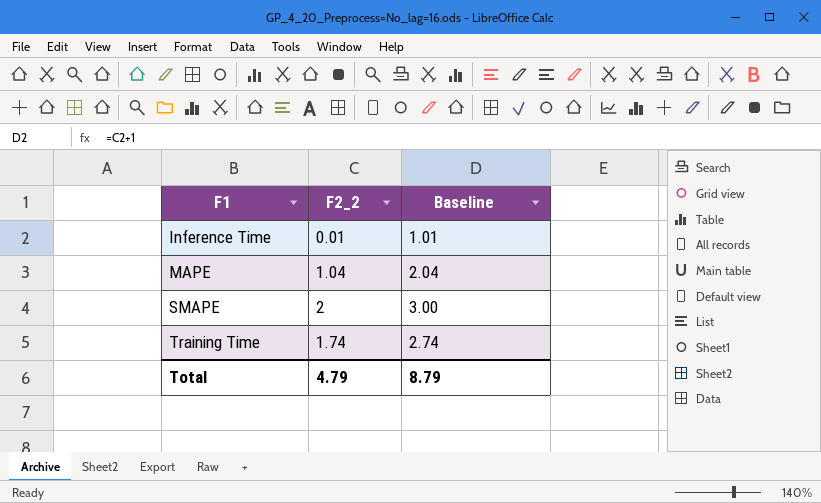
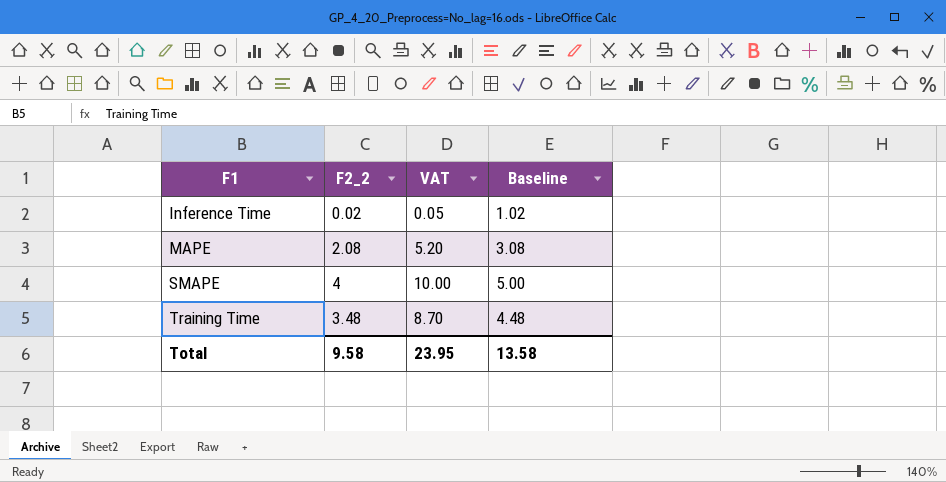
column VAT | formula: none -> [F2_2] * 2.5
Inference Time | F2_2: 0.01 -> 0.02
Inference Time | Baseline: 1.01 -> 1.02
MAPE | F2_2: 1.04 -> 2.08
MAPE | Baseline: 2.04 -> 3.08
SMAPE | F2_2: 2 -> 4
SMAPE | Baseline: 3.00 -> 5.00
Training Time | F2_2: 1.74 -> 3.48
Training Time | Baseline: 2.74 -> 4.48
Total | F2_2: 4.79 -> 9.58
Total | Baseline: 8.79 -> 13.58

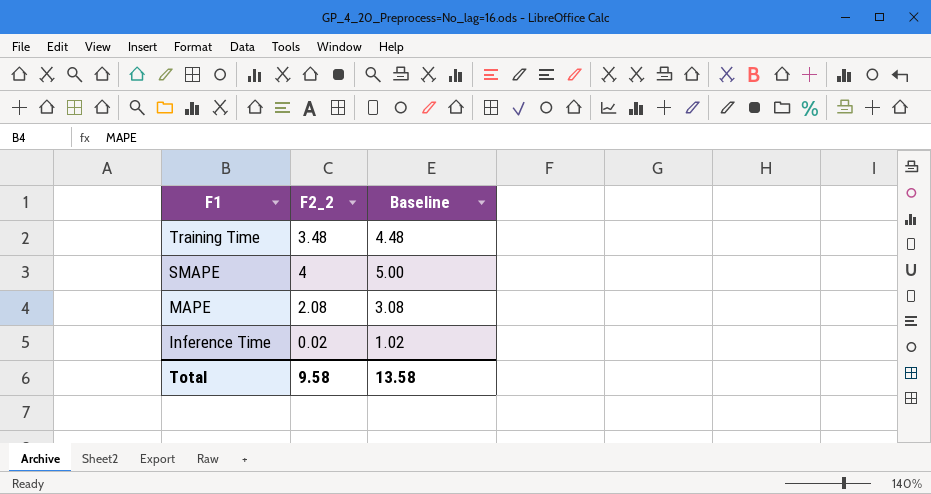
row order: F1 ascending -> F1 descending
column VAT | formula: [F2_2] * 2.5 -> none

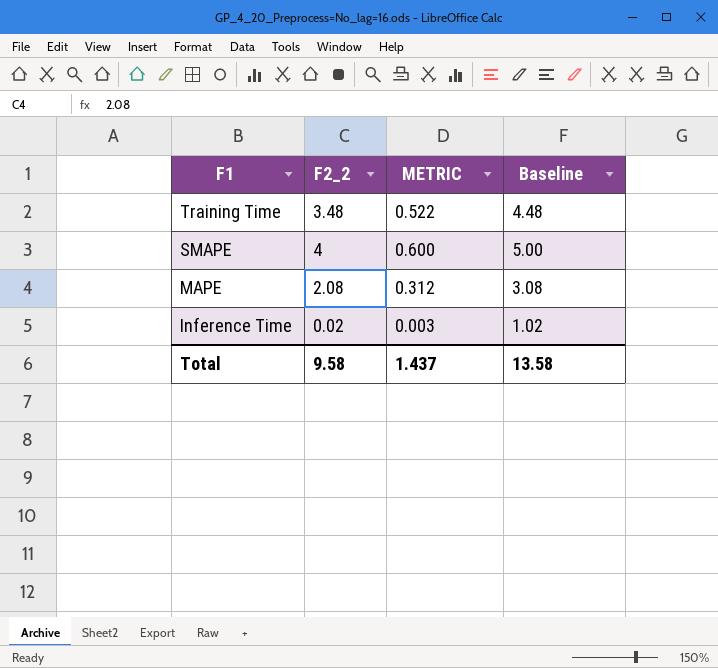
column METRIC | formula: none -> [F2_2] * 0.15

